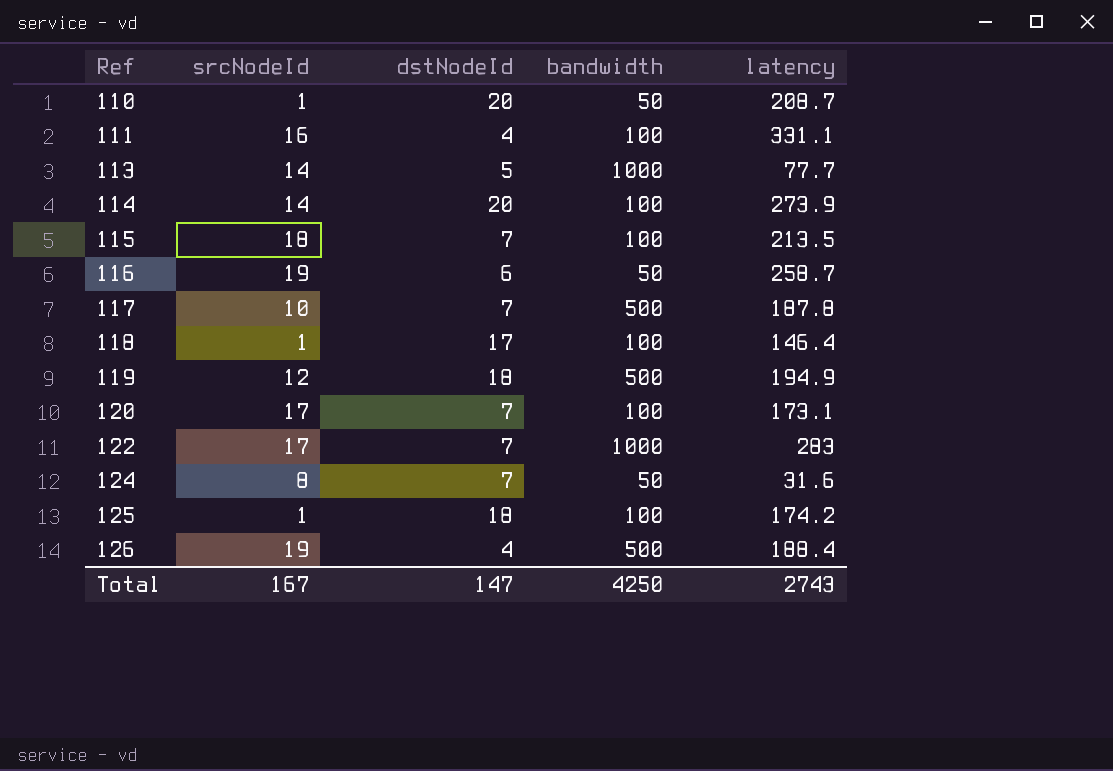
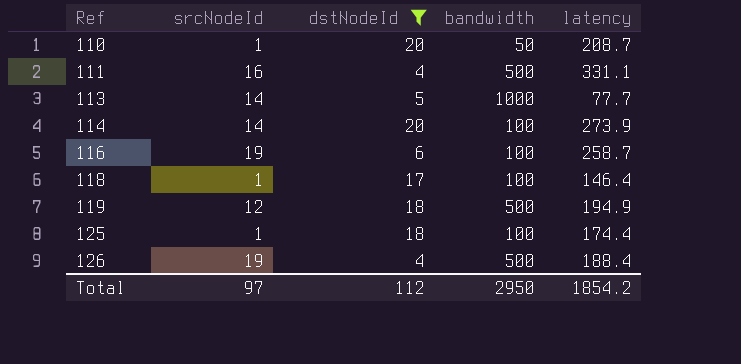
filter: none -> dstNodeId != 7
111 | bandwidth: 100 -> 500
116 | bandwidth: 50 -> 100
125 | latency: 174.2 -> 174.4
Total | srcNodeId: 167 -> 97
Total | dstNodeId: 147 -> 112
Total | bandwidth: 4250 -> 2950
Total | latency: 2743 -> 1854.2

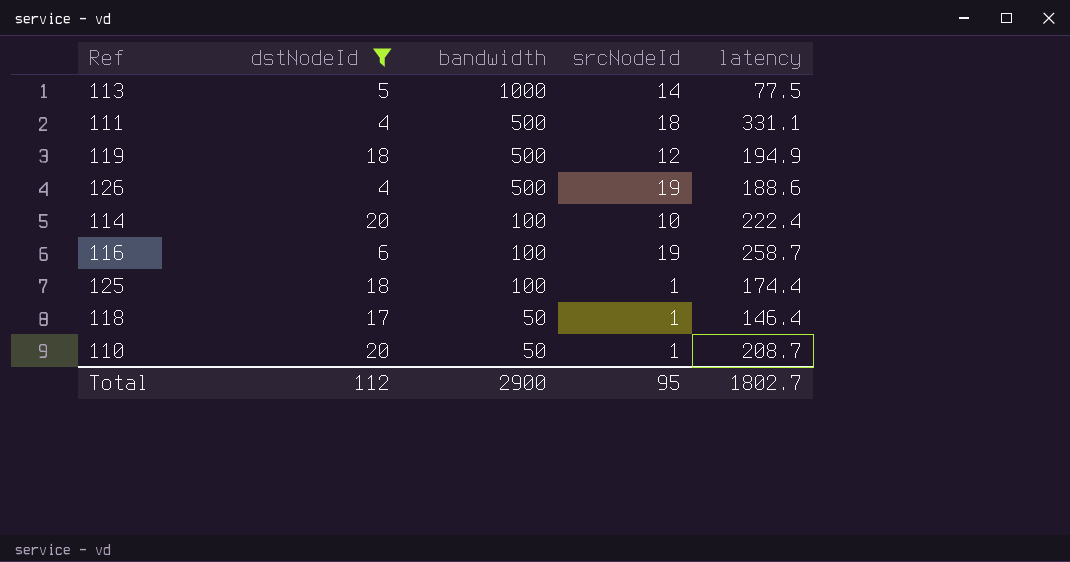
row order: Ref ascending -> bandwidth descending
column srcNodeId | position: 2 -> 4
113 | latency: 77.7 -> 77.5
111 | srcNodeId: 16 -> 18
126 | latency: 188.4 -> 188.6
114 | srcNodeId: 14 -> 10
114 | latency: 273.9 -> 222.4
118 | bandwidth: 100 -> 50
Total | bandwidth: 2950 -> 2900
Total | srcNodeId: 97 -> 95
Total | latency: 1854.2 -> 1802.7

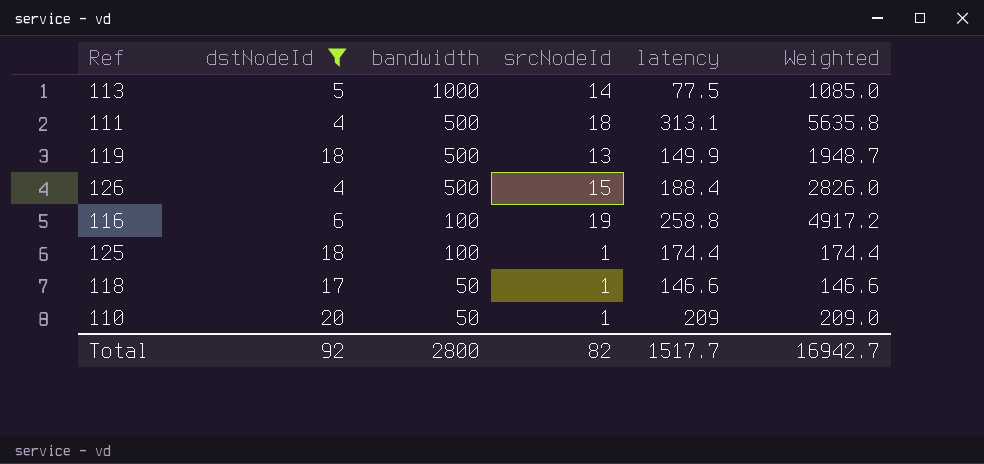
column Weighted | formula: none -> [srcNodeId] * [latency]
row 114: 20 | 100 | 10 | 222.4 -> none
111 | latency: 331.1 -> 313.1
119 | srcNodeId: 12 -> 13
119 | latency: 194.9 -> 149.9
126 | srcNodeId: 19 -> 15
126 | latency: 188.6 -> 188.4
116 | latency: 258.7 -> 258.8
118 | latency: 146.4 -> 146.6
110 | latency: 208.7 -> 209
Total | dstNodeId: 112 -> 92
Total | bandwidth: 2900 -> 2800
Total | srcNodeId: 95 -> 82
Total | latency: 1802.7 -> 1517.7

